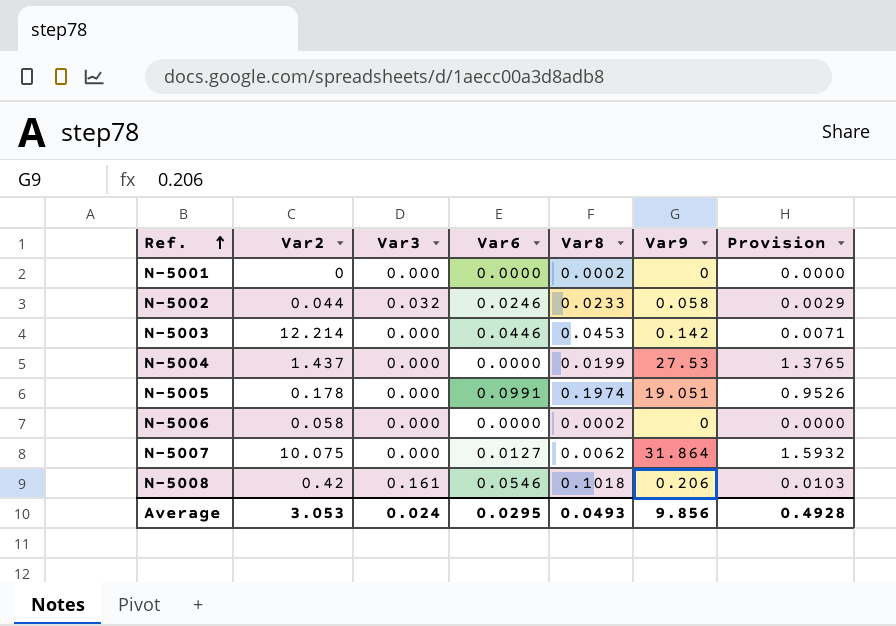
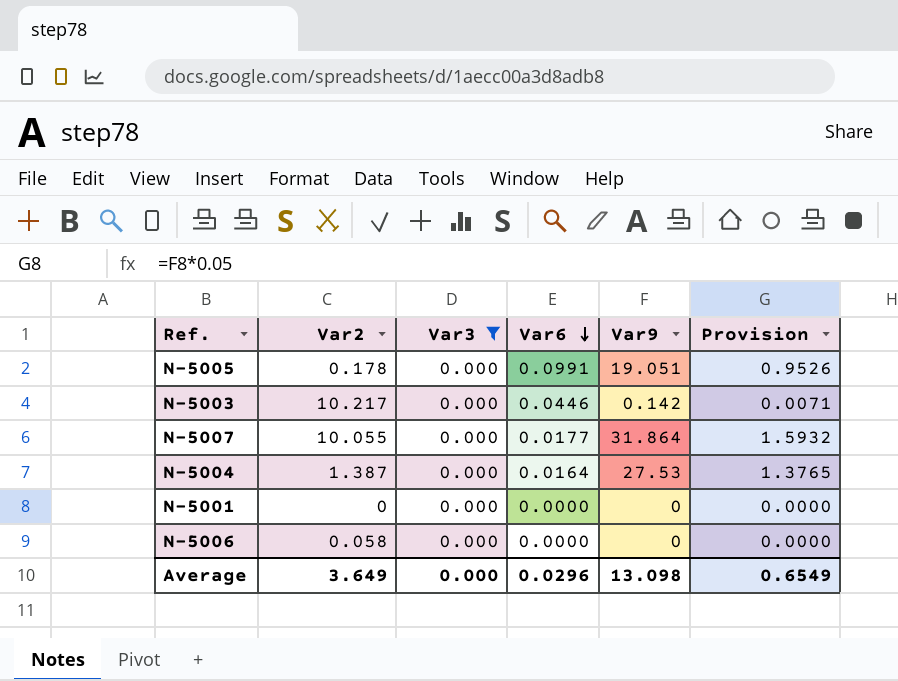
filter: none -> Var3 = 0.000
row order: Ref. ascending -> Var6 descending
column Var8 | position: 5 -> none
N-5003 | Var2: 12.214 -> 10.217
N-5007 | Var2: 10.075 -> 10.055
N-5007 | Var6: 0.0127 -> 0.0177
N-5004 | Var2: 1.437 -> 1.387
N-5004 | Var6: 0.0000 -> 0.0164
Average | Var2: 3.053 -> 3.649
Average | Var3: 0.024 -> 0.000
Average | Var6: 0.0295 -> 0.0296
Average | Var9: 9.856 -> 13.098
Average | Provision: 0.4928 -> 0.6549

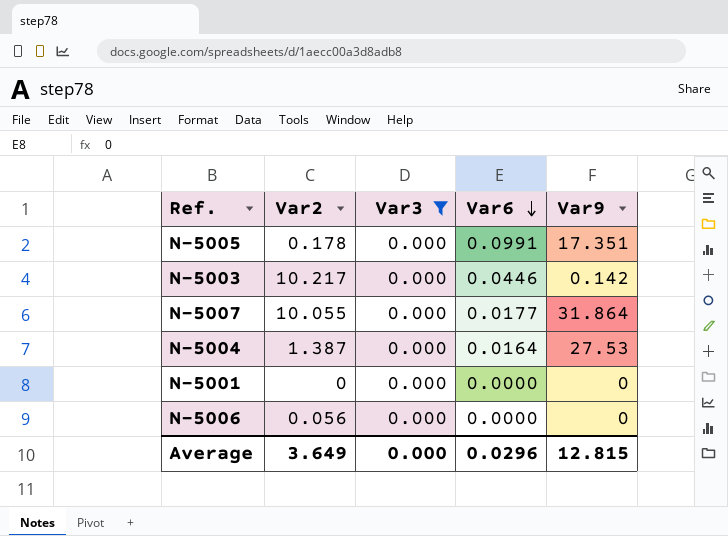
column Provision | formula: [Var9] * 0.05 -> none
N-5005 | Var9: 19.051 -> 17.351
N-5006 | Var2: 0.058 -> 0.056
Average | Var9: 13.098 -> 12.815

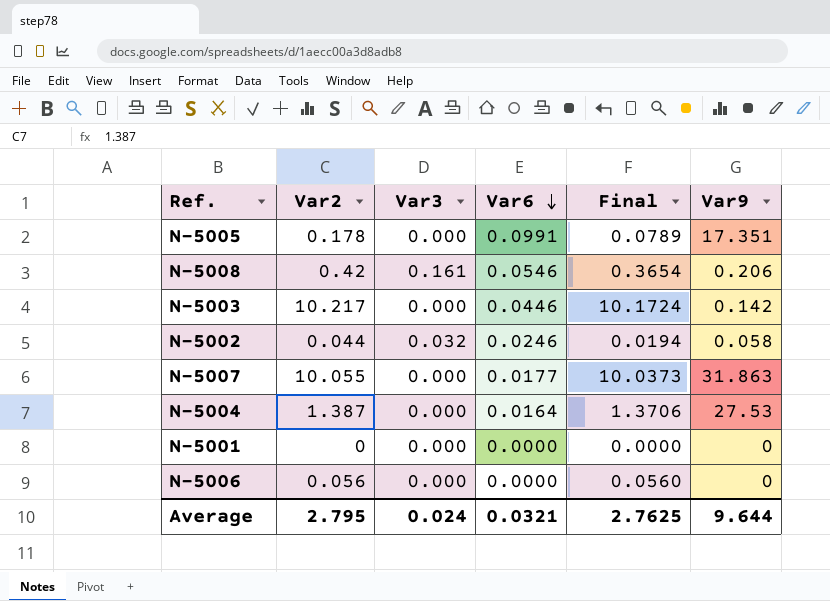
filter: Var3 = 0.000 -> none
column Final | formula: none -> [Var2] - [Var6]
N-5007 | Var9: 31.864 -> 31.863
Average | Var2: 3.649 -> 2.795
Average | Var3: 0.000 -> 0.024
Average | Var6: 0.0296 -> 0.0321
Average | Var9: 12.815 -> 9.644

